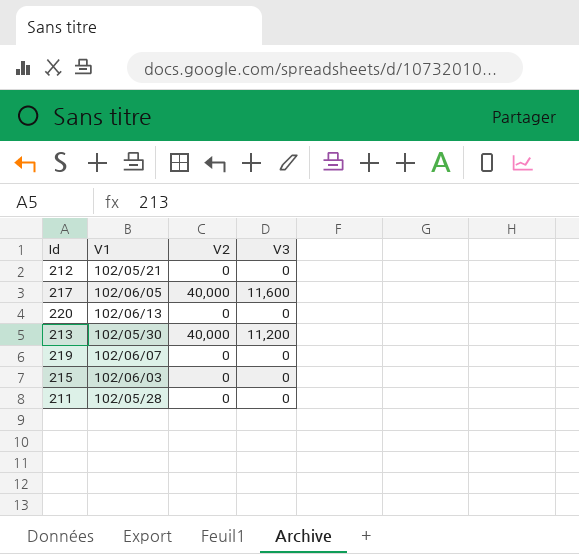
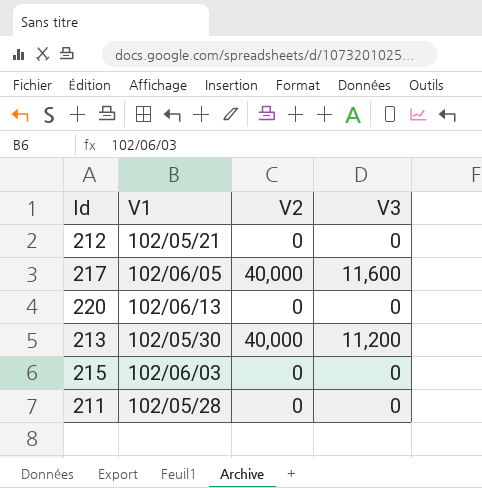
row 219: 102/06/07 | 0 | 0 -> none

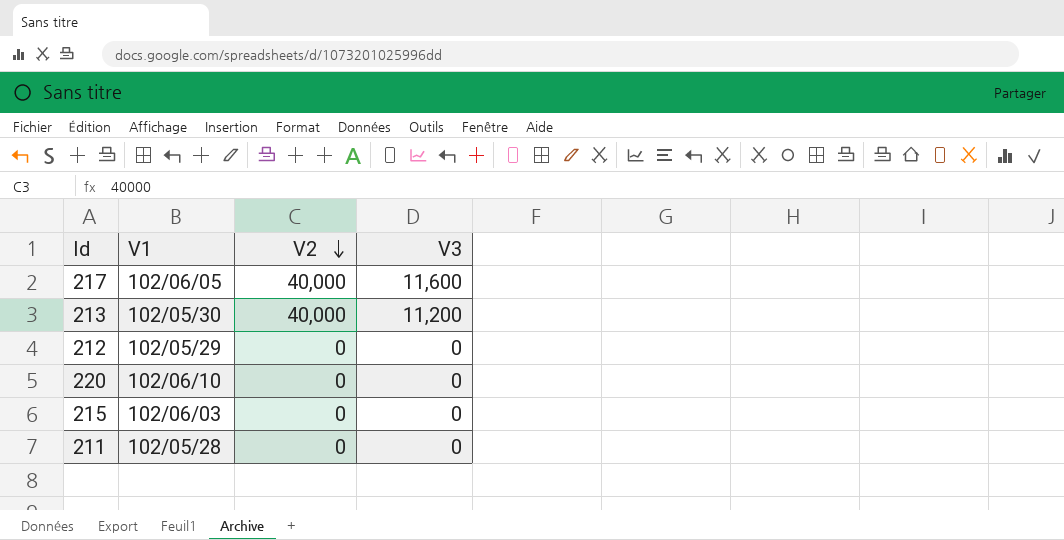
row order: none -> V2 descending
212 | V1: 102/05/21 -> 102/05/29
220 | V1: 102/06/13 -> 102/06/10

